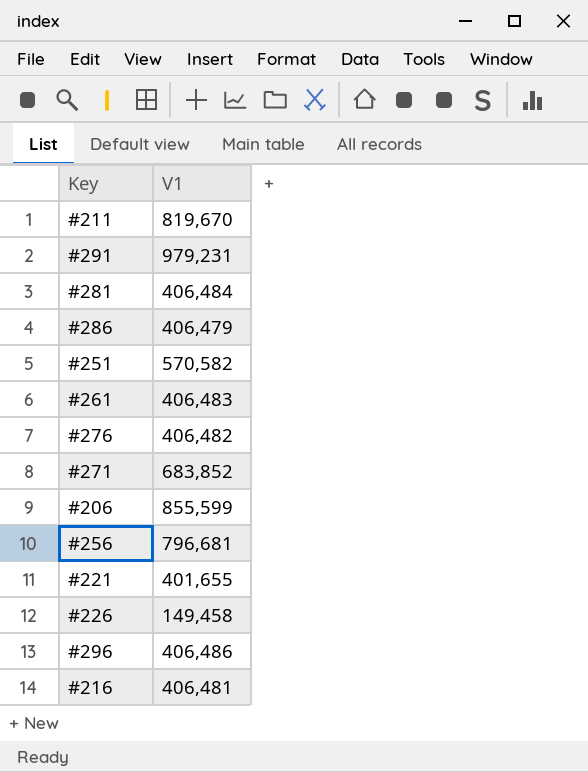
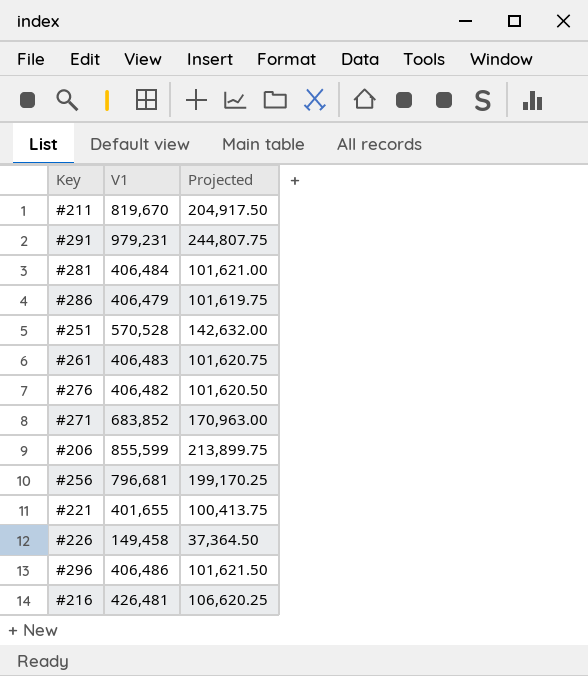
column Projected | formula: none -> [V1] * 0.25
#251 | V1: 570,582 -> 570,528
#216 | V1: 406,481 -> 426,481

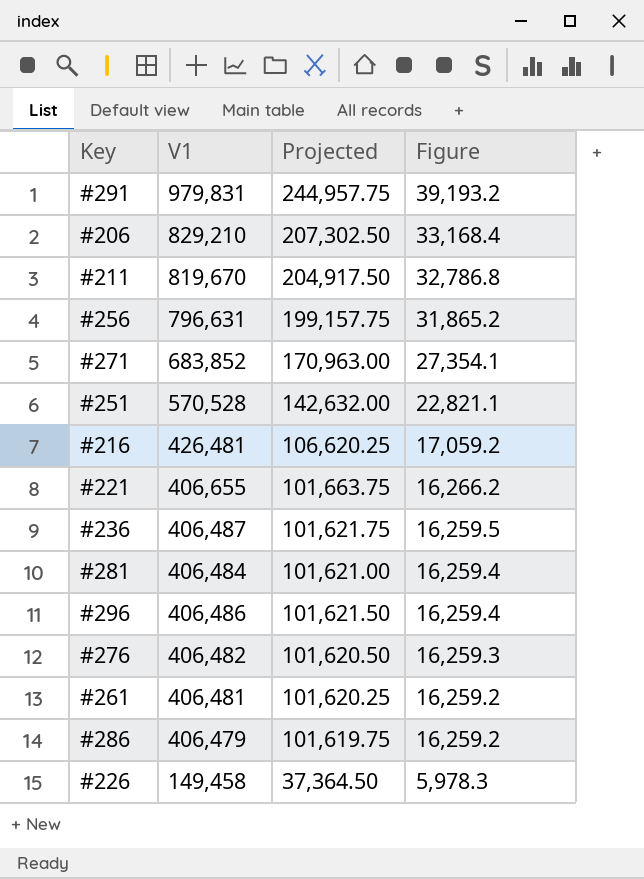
row order: none -> Figure descending
column Figure | formula: none -> [V1] * 0.04
#291 | V1: 979,231 -> 979,831
#291 | Projected: 244,807.75 -> 244,957.75
#206 | V1: 855,599 -> 829,210
#206 | Projected: 213,899.75 -> 207,302.50
#256 | V1: 796,681 -> 796,631
#256 | Projected: 199,170.25 -> 199,157.75
#221 | V1: 401,655 -> 406,655
#221 | Projected: 100,413.75 -> 101,663.75
row #236: none -> 406,487 | 101,621.75 | 16,259.5
#261 | V1: 406,483 -> 406,481
#261 | Projected: 101,620.75 -> 101,620.25

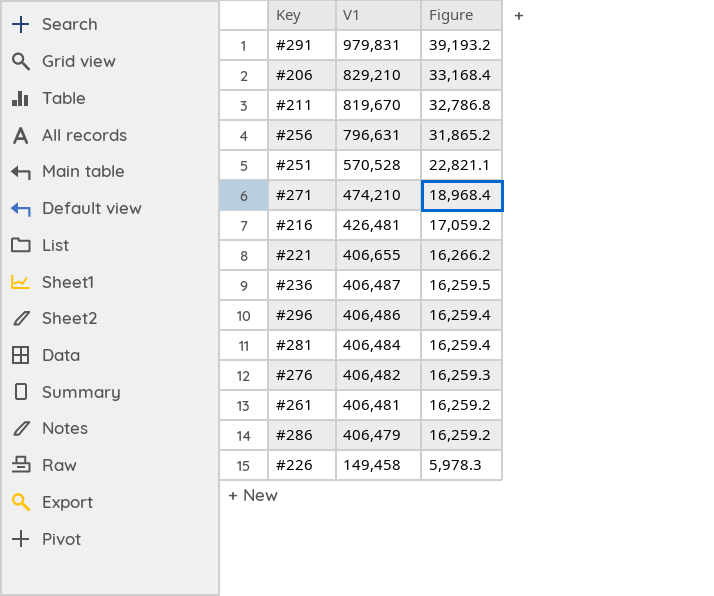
row order: Figure descending -> V1 descending
column Projected | formula: [V1] * 0.25 -> none
#271 | V1: 683,852 -> 474,210
#271 | Figure: 27,354.1 -> 18,968.4

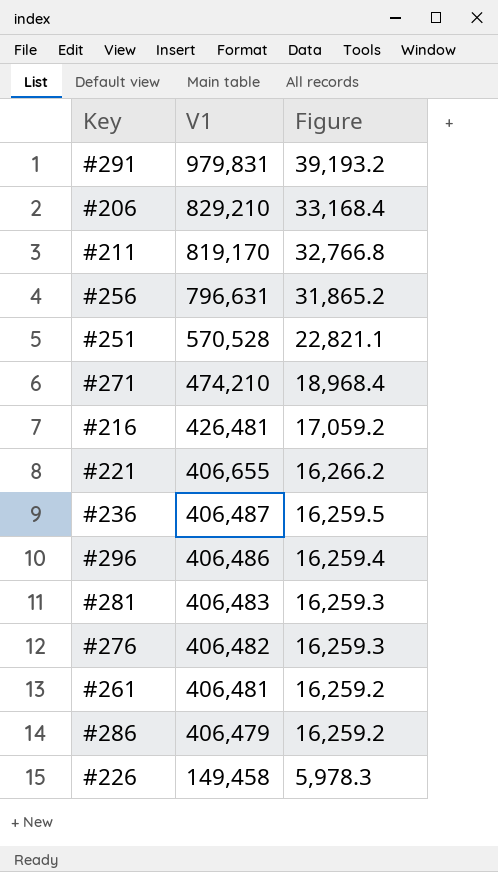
#211 | V1: 819,670 -> 819,170
#211 | Figure: 32,786.8 -> 32,766.8
#281 | V1: 406,484 -> 406,483
#281 | Figure: 16,259.4 -> 16,259.3

